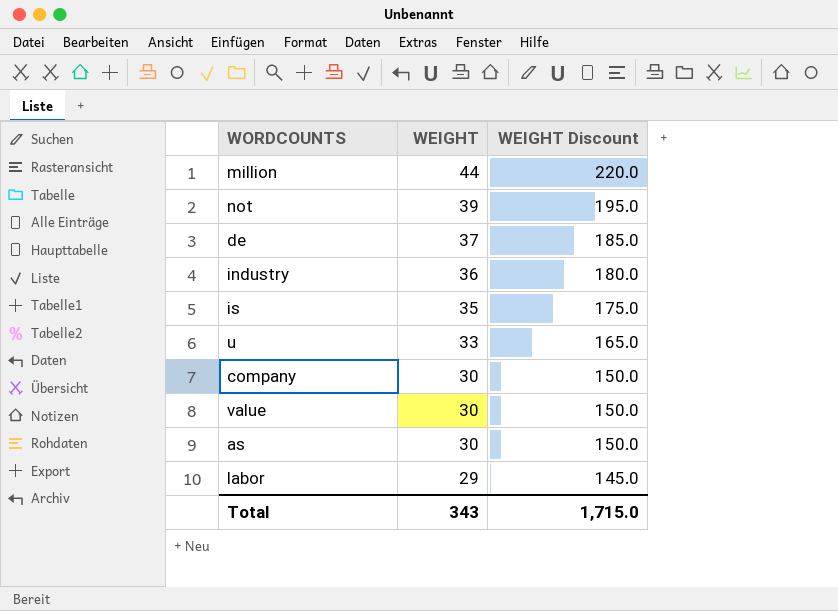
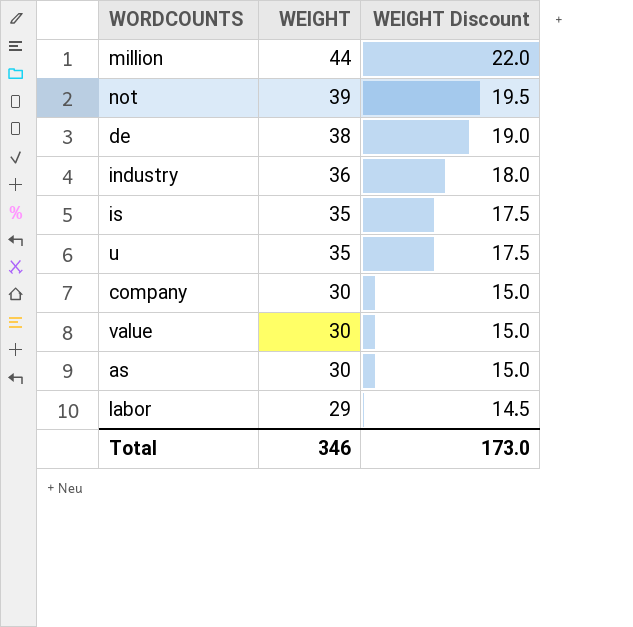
column WEIGHT Discount | formula: [WEIGHT] * 5 -> [WEIGHT] * 0.5
de | WEIGHT: 37 -> 38
u | WEIGHT: 33 -> 35
Total | WEIGHT: 343 -> 346
Total | WEIGHT Discount: 1,715.0 -> 173.0

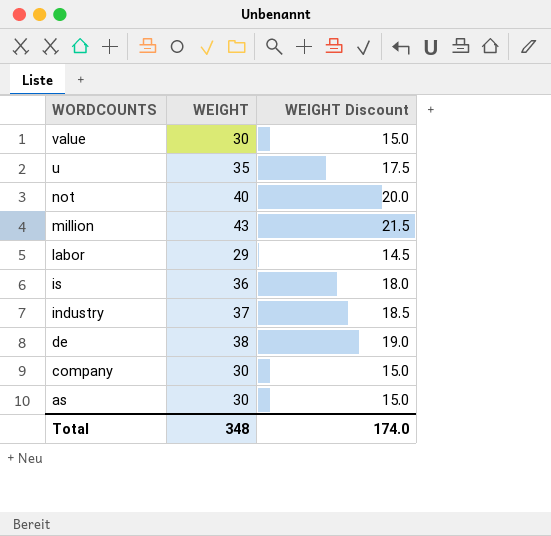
row order: WEIGHT descending -> WORDCOUNTS descending
not | WEIGHT: 39 -> 40
not | WEIGHT Discount: 19.5 -> 20.0
million | WEIGHT: 44 -> 43
million | WEIGHT Discount: 22.0 -> 21.5
is | WEIGHT: 35 -> 36
is | WEIGHT Discount: 17.5 -> 18.0
industry | WEIGHT: 36 -> 37
industry | WEIGHT Discount: 18.0 -> 18.5
Total | WEIGHT: 346 -> 348
Total | WEIGHT Discount: 173.0 -> 174.0

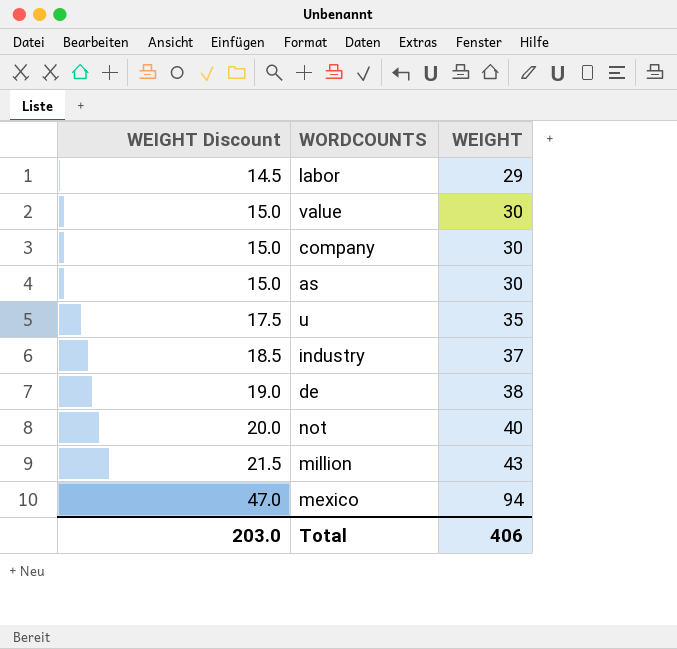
row order: WORDCOUNTS descending -> WEIGHT Discount ascending
column WEIGHT Discount | position: 3 -> 1
row is: 36 | 18.0 -> none
row mexico: none -> 47.0 | 94
Total | WEIGHT Discount: 174.0 -> 203.0
Total | WEIGHT: 348 -> 406

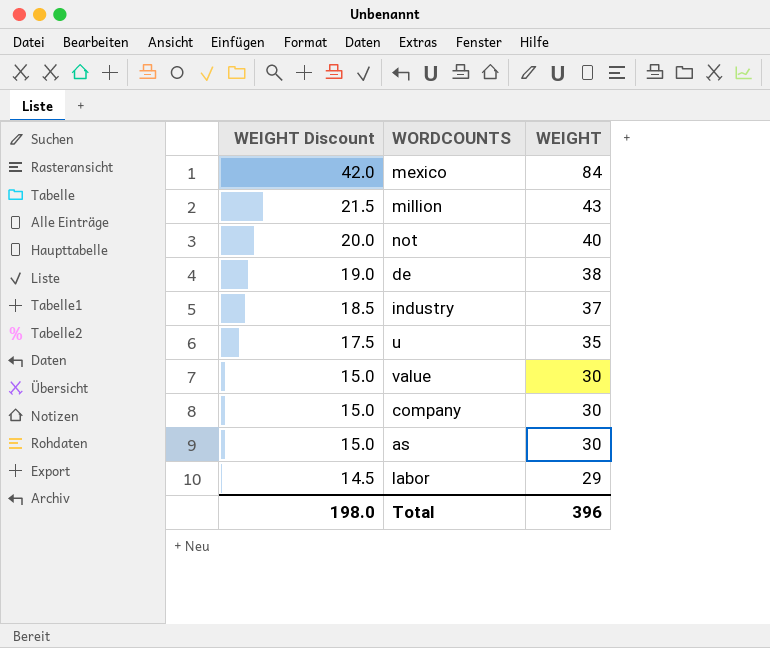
row order: WEIGHT Discount ascending -> WEIGHT Discount descending
mexico | WEIGHT Discount: 47.0 -> 42.0
mexico | WEIGHT: 94 -> 84
Total | WEIGHT Discount: 203.0 -> 198.0
Total | WEIGHT: 406 -> 396

